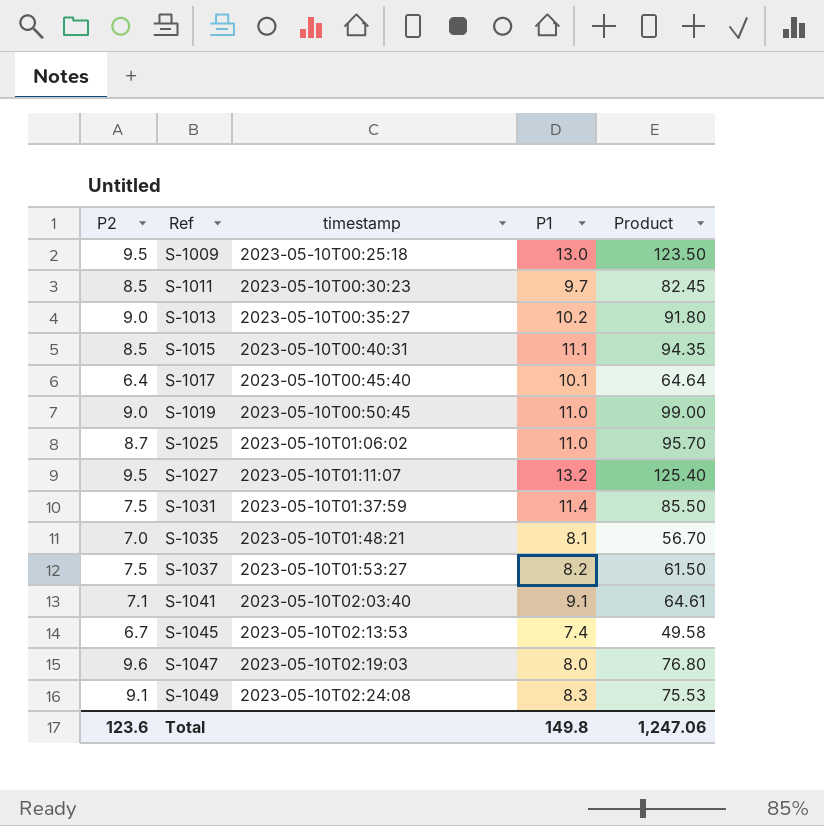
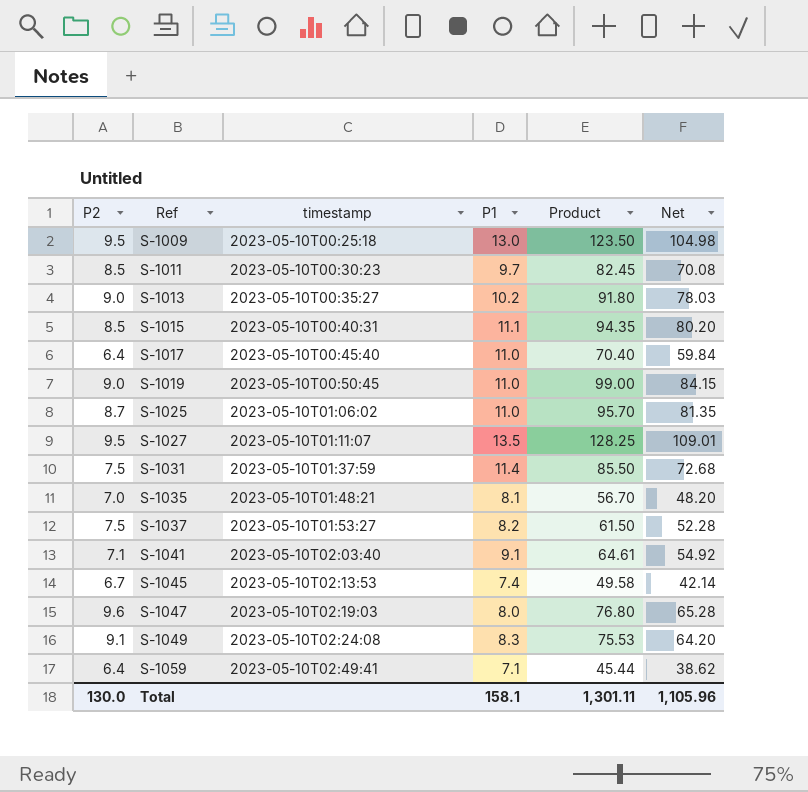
column Net | formula: none -> [Product] * 0.85
S-1017 | P1: 10.1 -> 11.0
S-1017 | Product: 64.64 -> 70.40
S-1027 | P1: 13.2 -> 13.5
S-1027 | Product: 125.40 -> 128.25
row S-1059: none -> 6.4 | 2023-05-10T02:49:41 | 7.1 | 45.44 | 38.62
Total | P2: 123.6 -> 130.0
Total | P1: 149.8 -> 158.1
Total | Product: 1,247.06 -> 1,301.11

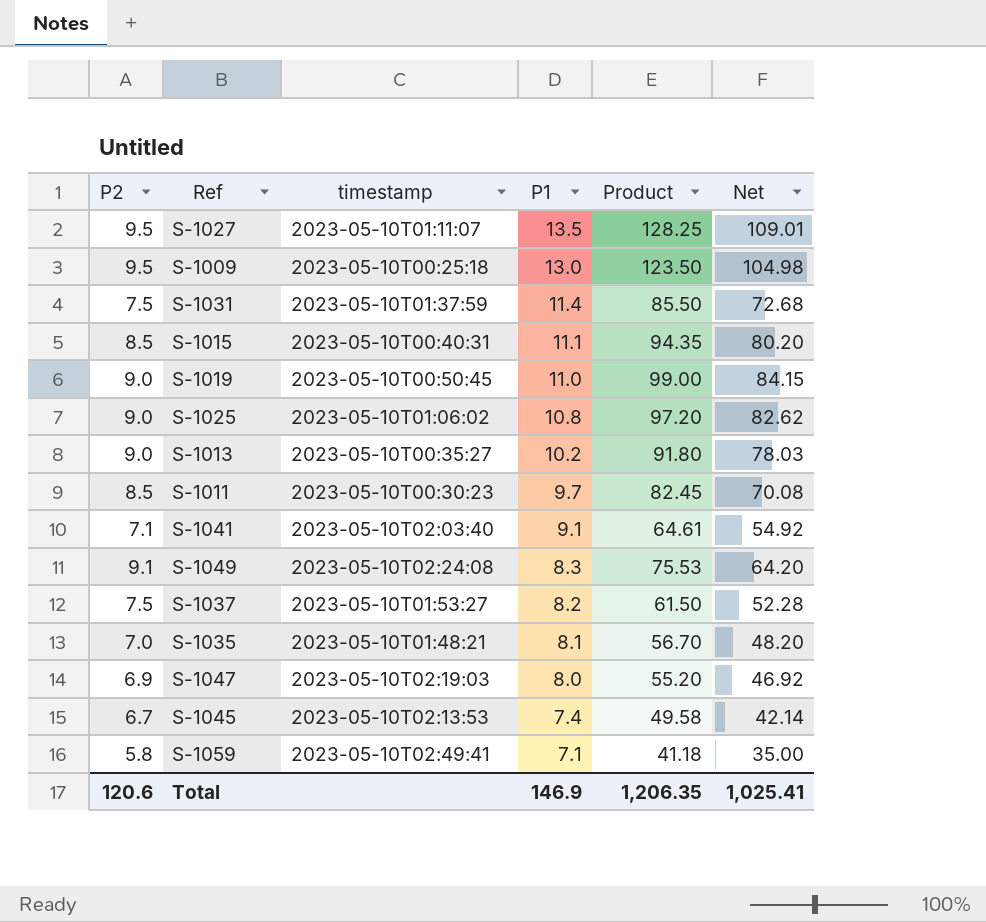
row order: Ref ascending -> P1 descending
row S-1017: 6.4 | 2023-05-10T00:45:40 | 11.0 | 70.40 | 59.84 -> none
S-1025 | P2: 8.7 -> 9.0
S-1025 | P1: 11.0 -> 10.8
S-1025 | Product: 95.70 -> 97.20
S-1025 | Net: 81.35 -> 82.62
S-1047 | P2: 9.6 -> 6.9
S-1047 | Product: 76.80 -> 55.20
S-1047 | Net: 65.28 -> 46.92
S-1059 | P2: 6.4 -> 5.8
S-1059 | Product: 45.44 -> 41.18
S-1059 | Net: 38.62 -> 35.00
Total | P2: 130.0 -> 120.6
Total | P1: 158.1 -> 146.9
Total | Product: 1,301.11 -> 1,206.35
Total | Net: 1,105.96 -> 1,025.41

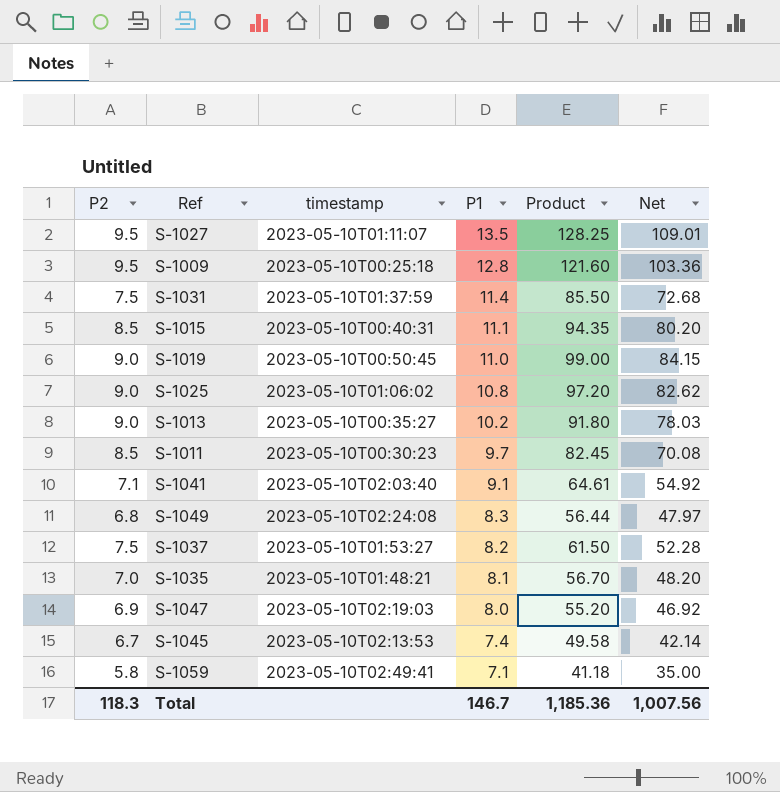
S-1009 | P1: 13.0 -> 12.8
S-1009 | Product: 123.50 -> 121.60
S-1009 | Net: 104.98 -> 103.36
S-1049 | P2: 9.1 -> 6.8
S-1049 | Product: 75.53 -> 56.44
S-1049 | Net: 64.20 -> 47.97
Total | P2: 120.6 -> 118.3
Total | P1: 146.9 -> 146.7
Total | Product: 1,206.35 -> 1,185.36
Total | Net: 1,025.41 -> 1,007.56

